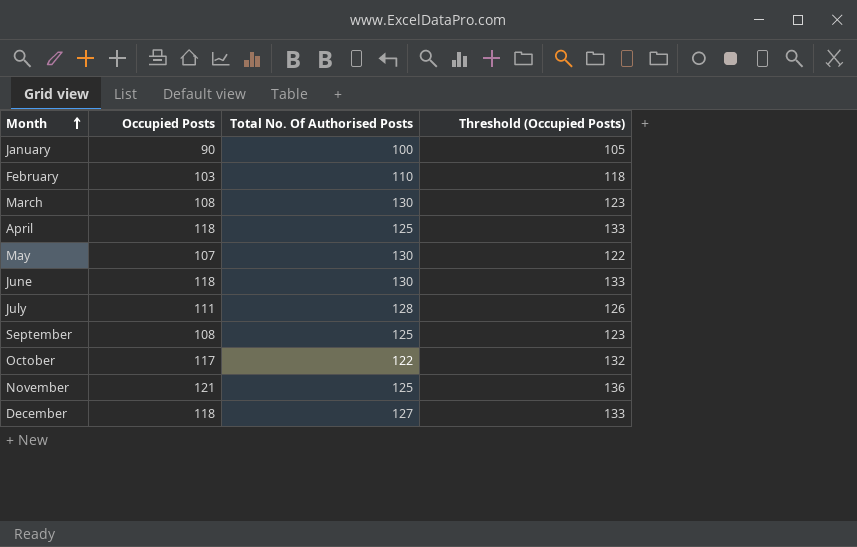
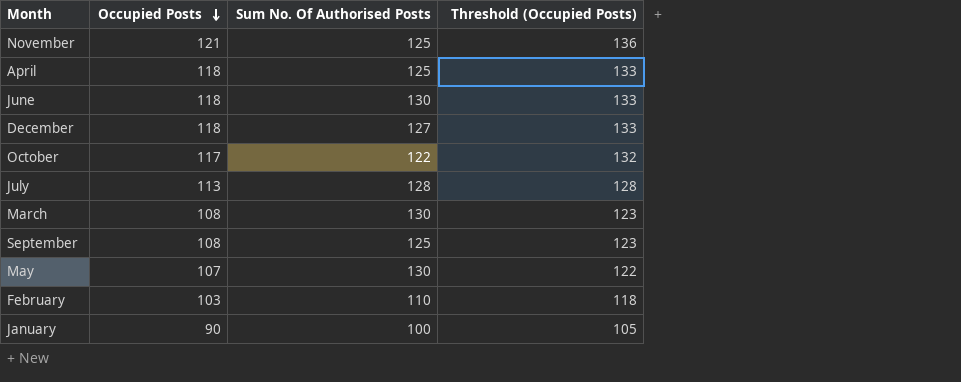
row order: Month ascending -> Occupied Posts descending
column name: Total No. Of Authorised Posts -> Sum No. Of Authorised Posts
July | Occupied Posts: 111 -> 113
July | Threshold (Occupied Posts): 126 -> 128

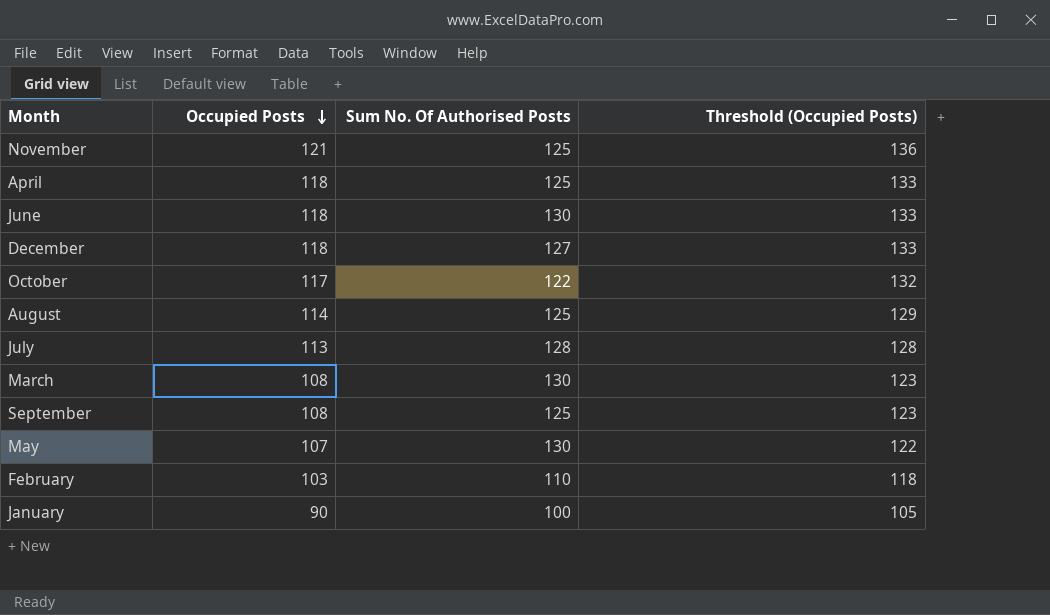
row August: none -> 114 | 125 | 129

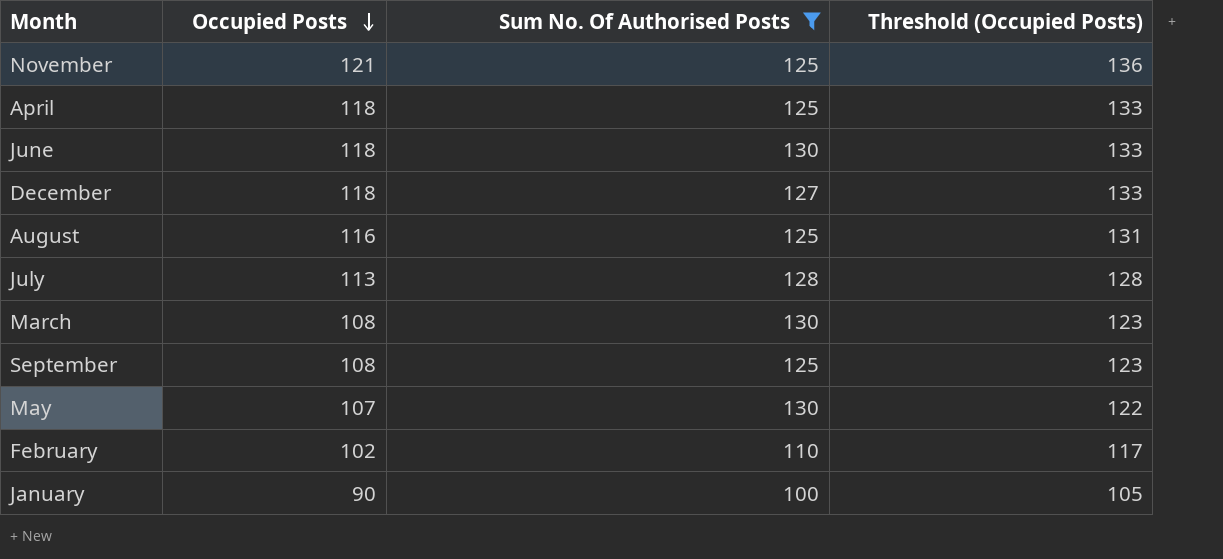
filter: none -> Sum No. Of Authorised Posts != 122
August | Occupied Posts: 114 -> 116
August | Threshold (Occupied Posts): 129 -> 131
February | Occupied Posts: 103 -> 102
February | Threshold (Occupied Posts): 118 -> 117

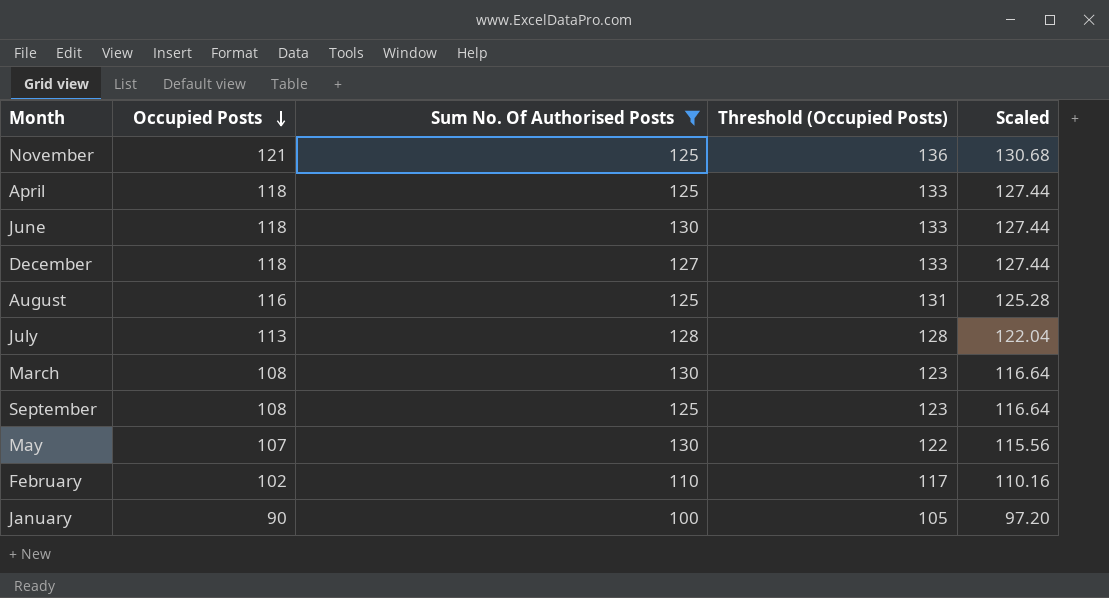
column Scaled | formula: none -> [Occupied Posts] * 1.08

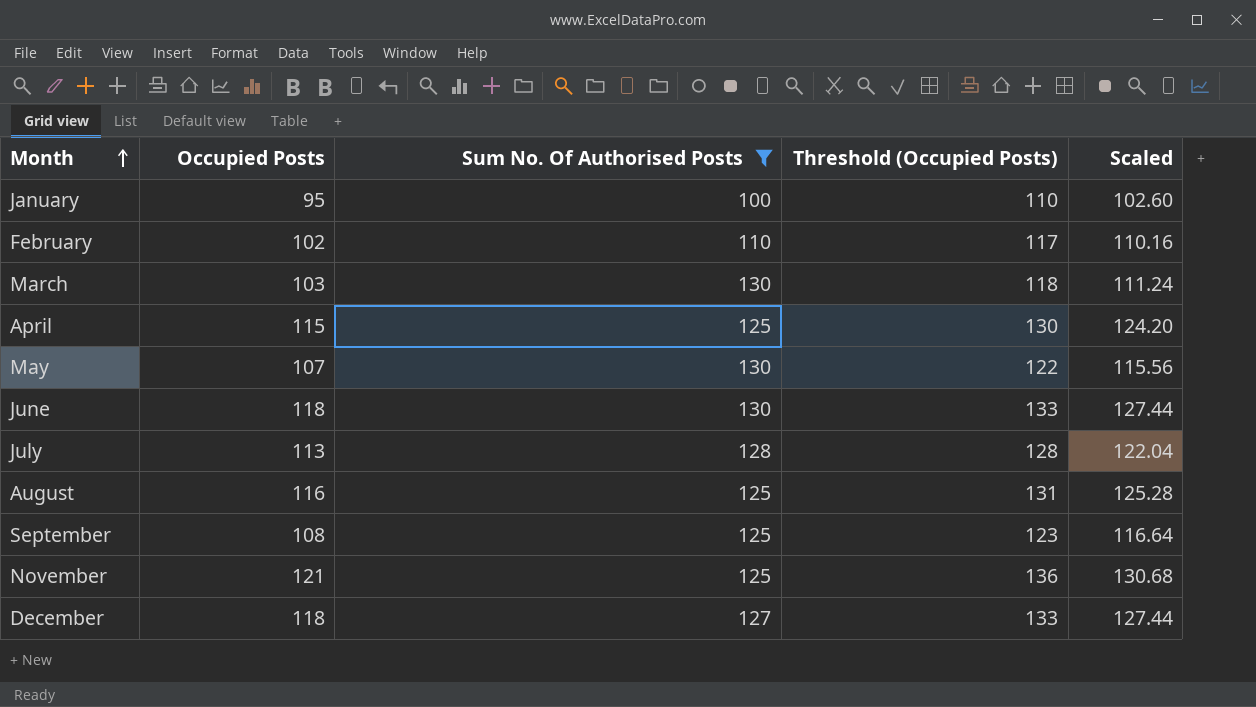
row order: Occupied Posts descending -> Month ascending
January | Occupied Posts: 90 -> 95
January | Threshold (Occupied Posts): 105 -> 110
January | Scaled: 97.20 -> 102.60
March | Occupied Posts: 108 -> 103
March | Threshold (Occupied Posts): 123 -> 118
March | Scaled: 116.64 -> 111.24
April | Occupied Posts: 118 -> 115
April | Threshold (Occupied Posts): 133 -> 130
April | Scaled: 127.44 -> 124.20

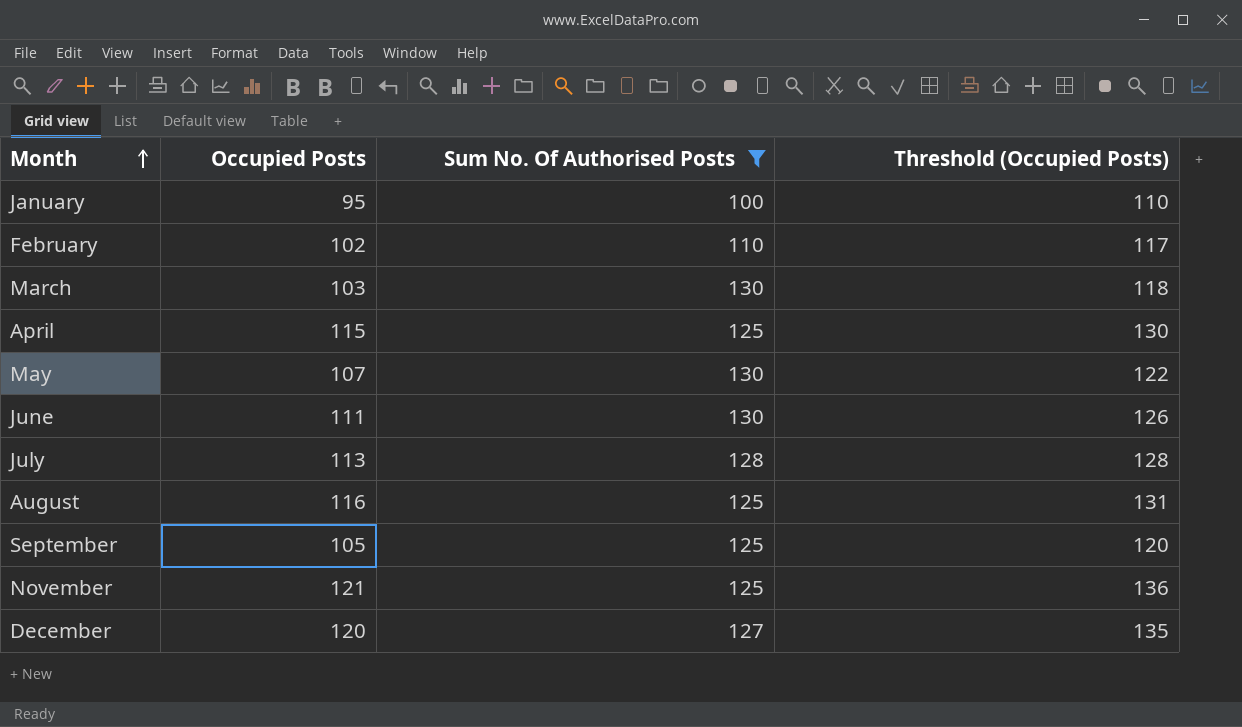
column Scaled | formula: [Occupied Posts] * 1.08 -> none
June | Occupied Posts: 118 -> 111
June | Threshold (Occupied Posts): 133 -> 126
September | Occupied Posts: 108 -> 105
September | Threshold (Occupied Posts): 123 -> 120
December | Occupied Posts: 118 -> 120
December | Threshold (Occupied Posts): 133 -> 135

